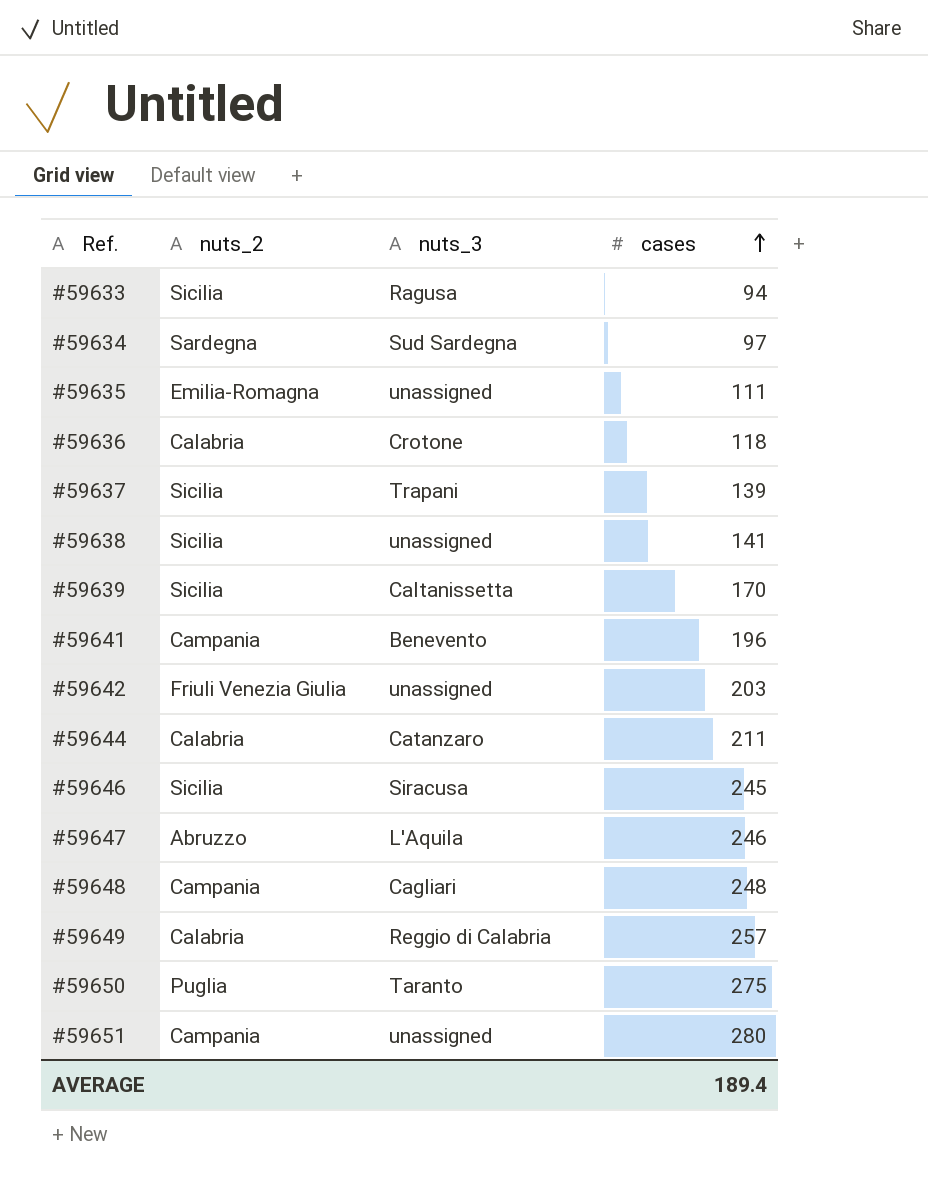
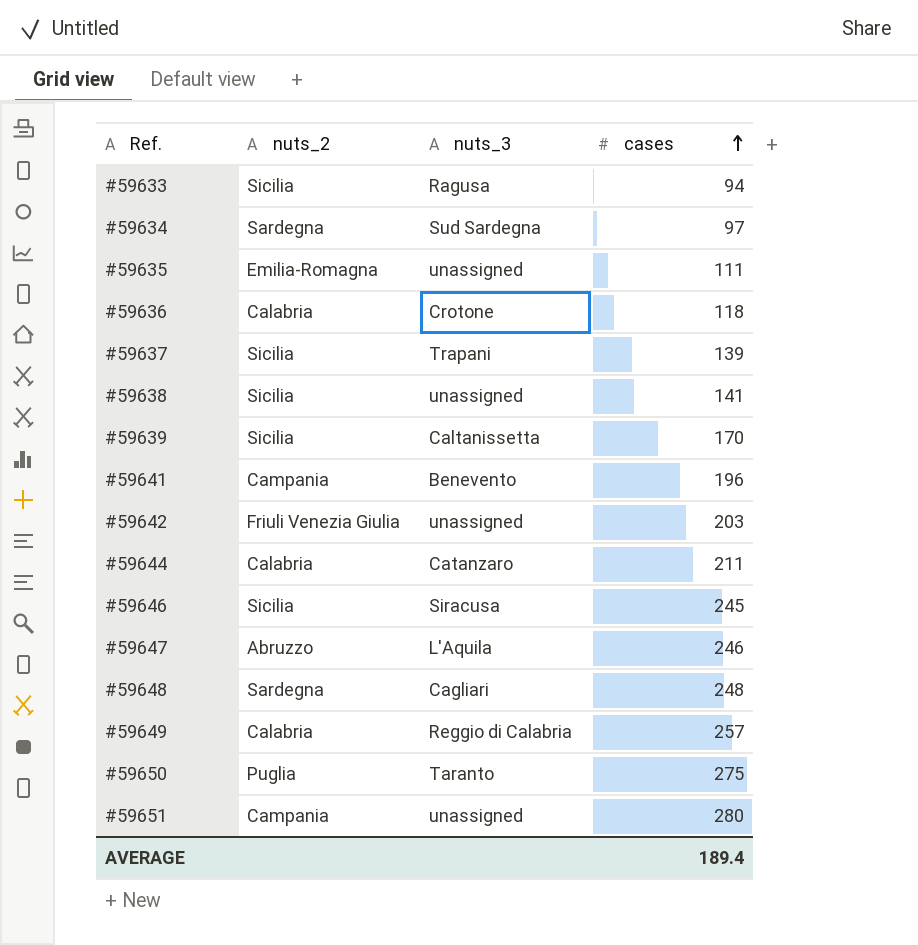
#59648 | nuts_2: Campania -> Sardegna

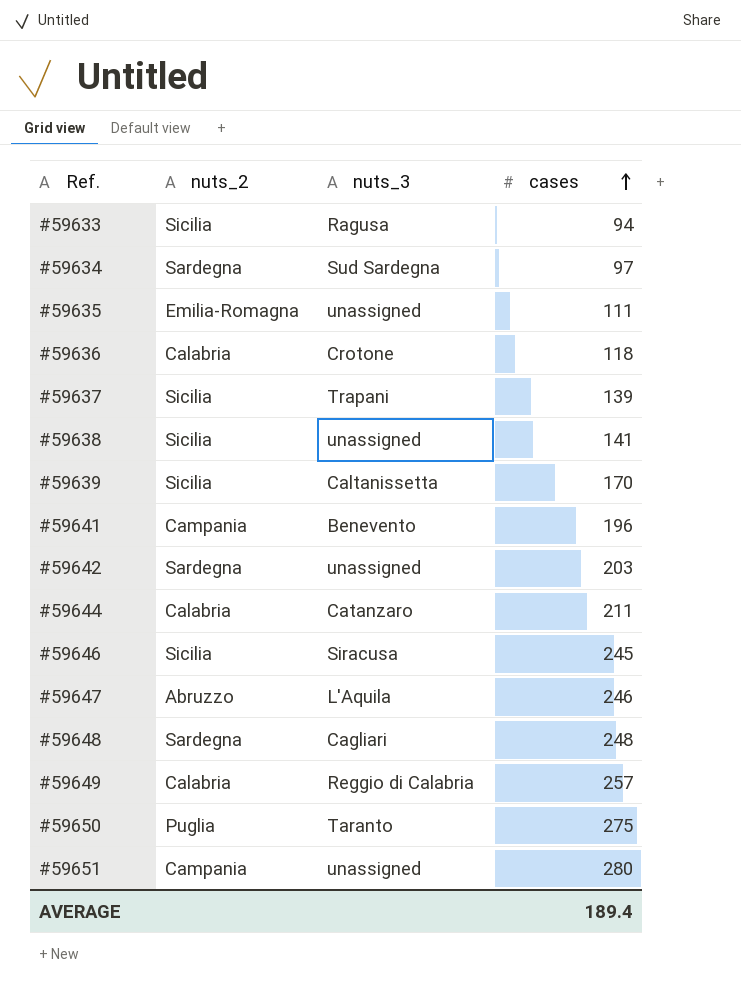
#59642 | nuts_2: Friuli Venezia Giulia -> Sardegna

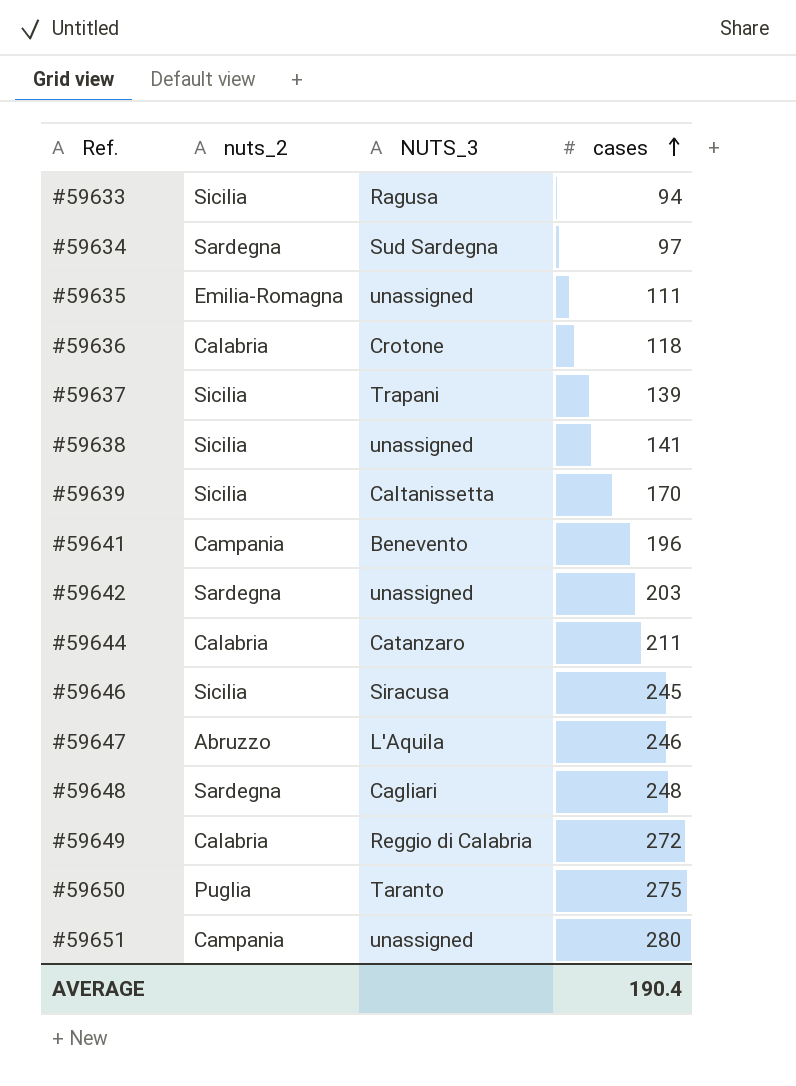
column name: nuts_3 -> NUTS_3
#59649 | cases: 257 -> 272
AVERAGE | cases: 189.4 -> 190.4

